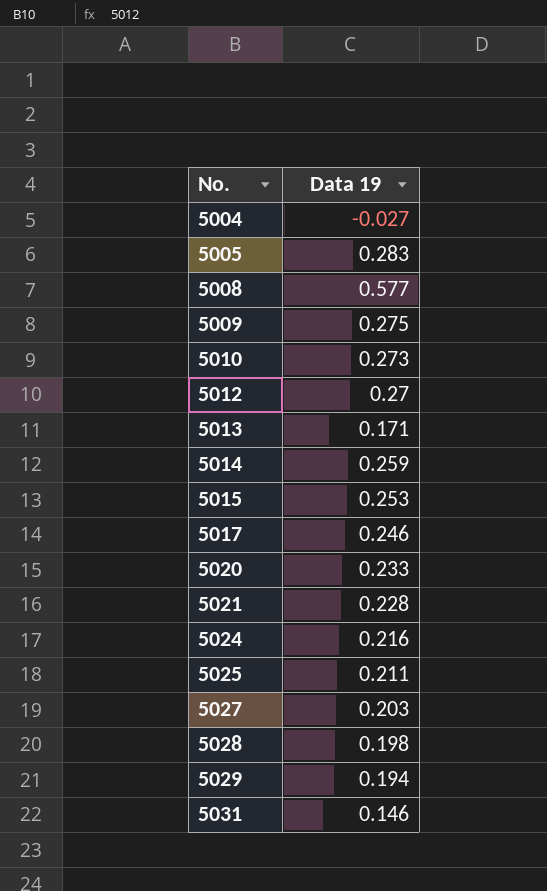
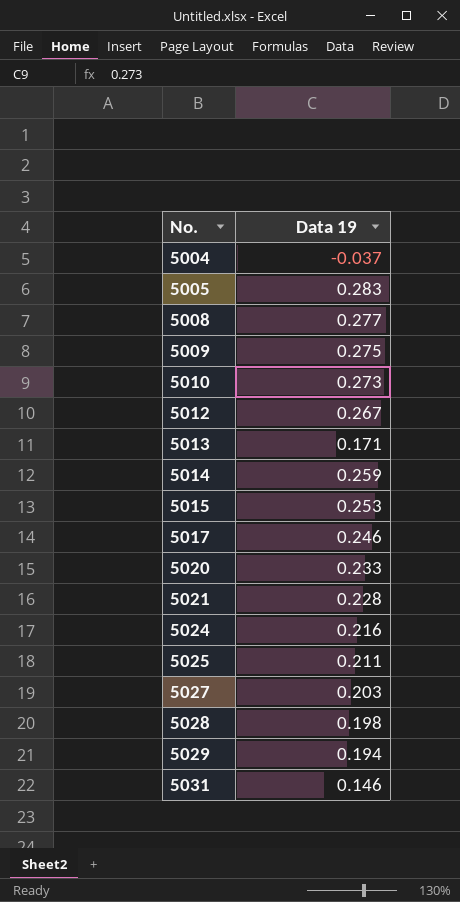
5004 | Data 19: -0.027 -> -0.037
5008 | Data 19: 0.577 -> 0.277
5012 | Data 19: 0.27 -> 0.267

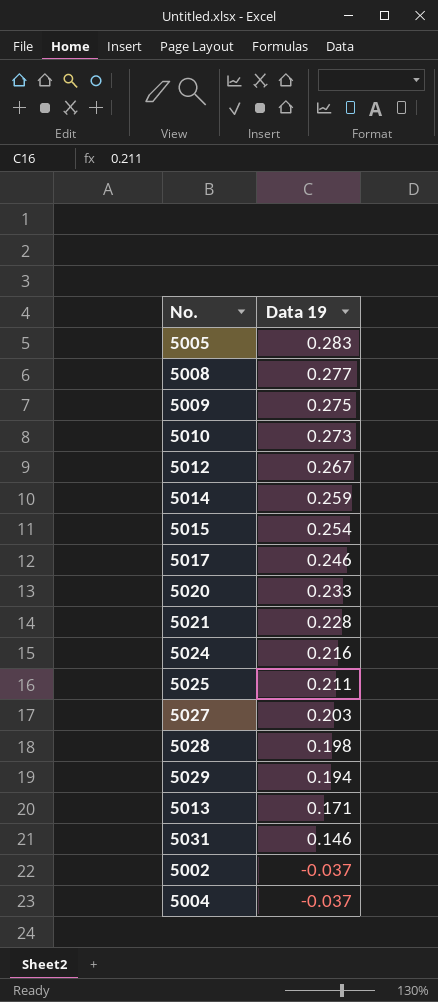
row order: No. ascending -> Data 19 descending
5015 | Data 19: 0.253 -> 0.254
row 5002: none -> -0.037

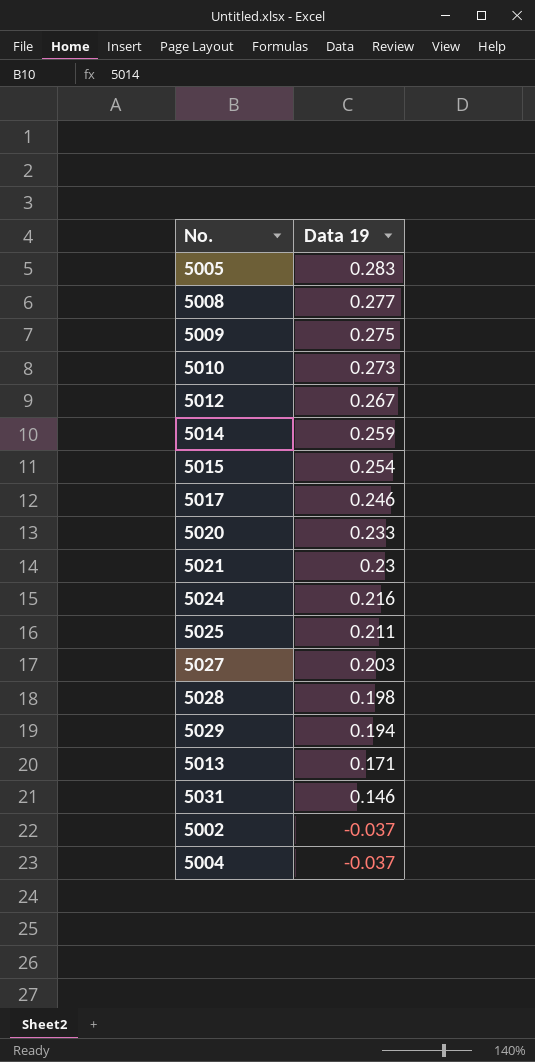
5021 | Data 19: 0.228 -> 0.23

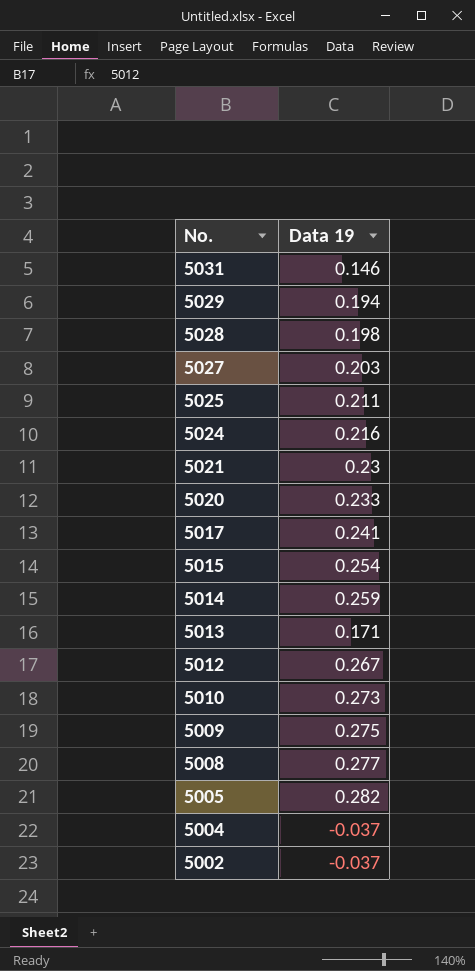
row order: Data 19 descending -> No. descending
5017 | Data 19: 0.246 -> 0.241
5005 | Data 19: 0.283 -> 0.282

